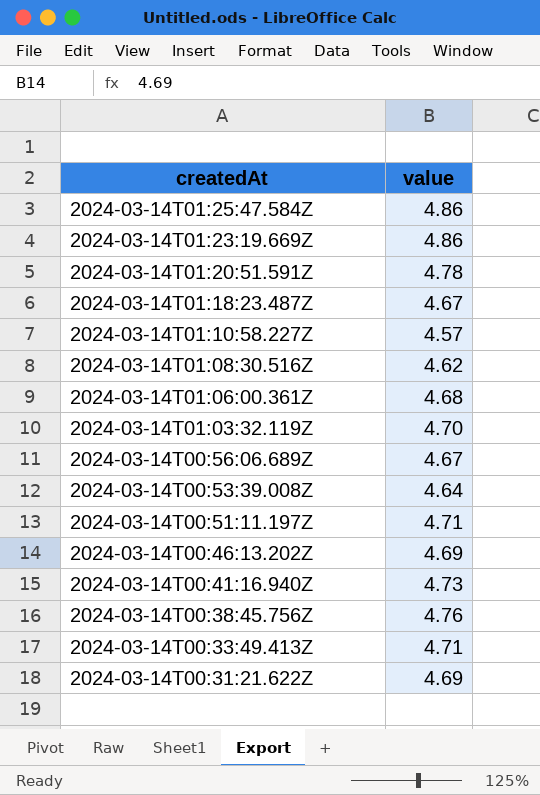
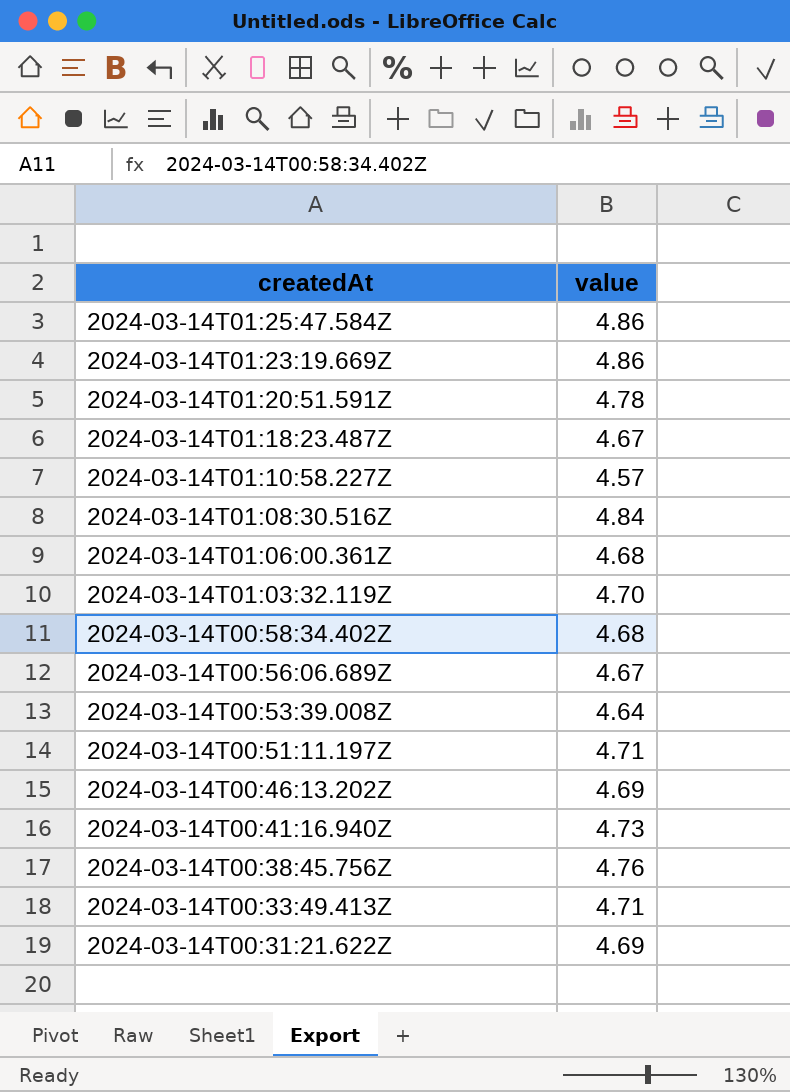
2024-03-14T01:08:30.516Z | value: 4.62 -> 4.84
row 2024-03-14T00:58:34.402Z: none -> 4.68

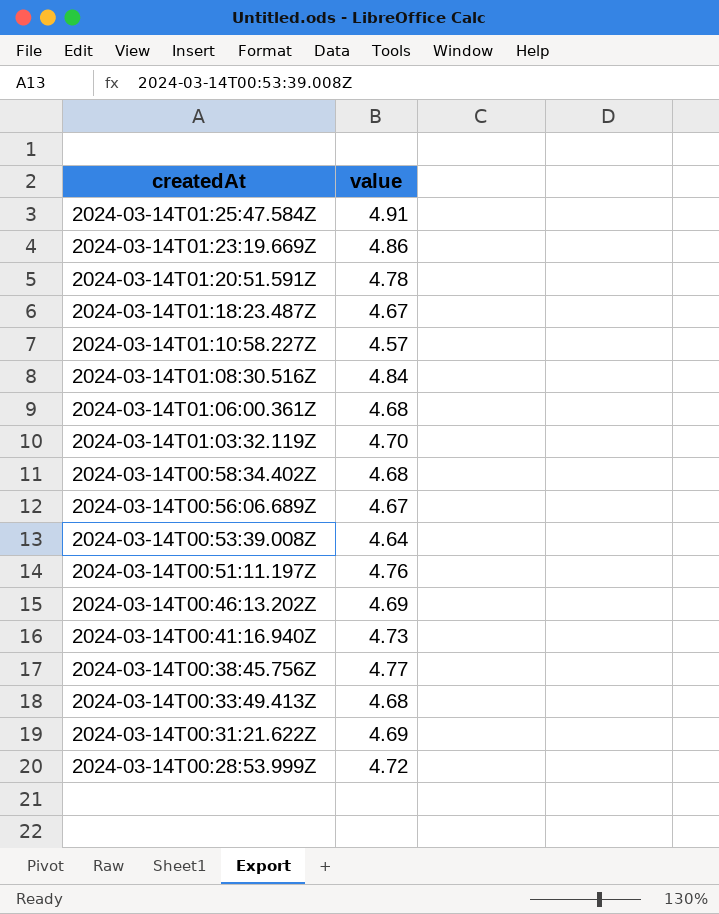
2024-03-14T01:25:47.584Z | value: 4.86 -> 4.91
2024-03-14T00:51:11.197Z | value: 4.71 -> 4.76
2024-03-14T00:38:45.756Z | value: 4.76 -> 4.77
2024-03-14T00:33:49.413Z | value: 4.71 -> 4.68
row 2024-03-14T00:28:53.999Z: none -> 4.72

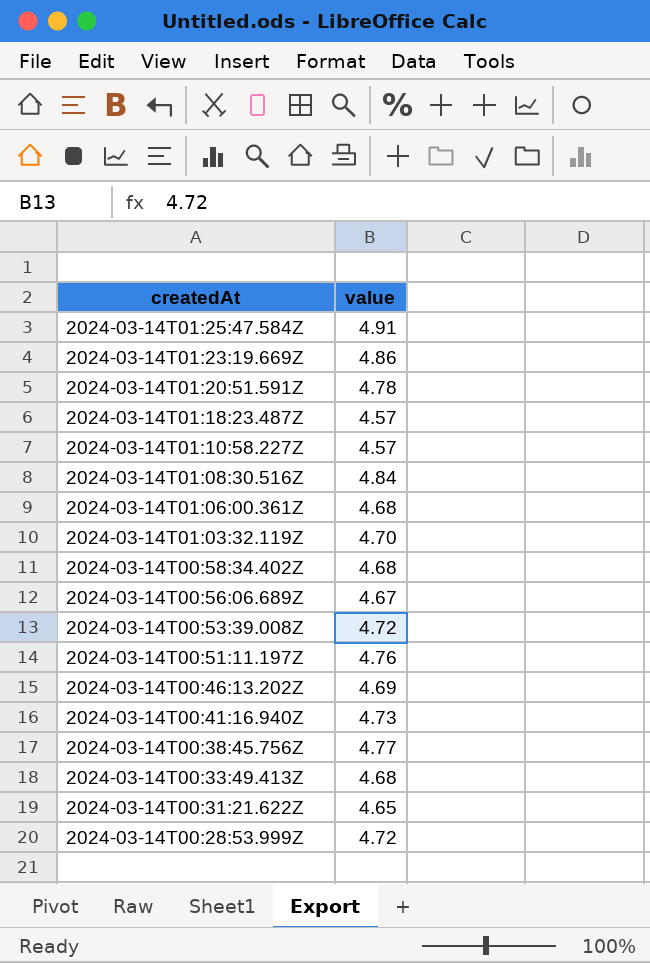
2024-03-14T01:18:23.487Z | value: 4.67 -> 4.57
2024-03-14T00:53:39.008Z | value: 4.64 -> 4.72
2024-03-14T00:31:21.622Z | value: 4.69 -> 4.65

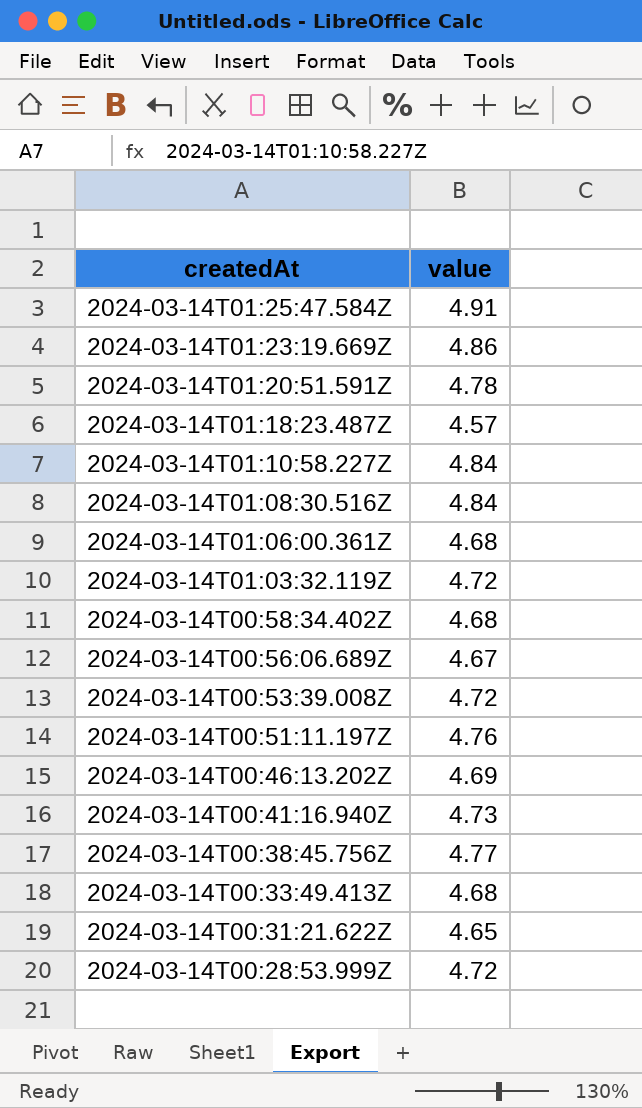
2024-03-14T01:10:58.227Z | value: 4.57 -> 4.84
2024-03-14T01:03:32.119Z | value: 4.70 -> 4.72

